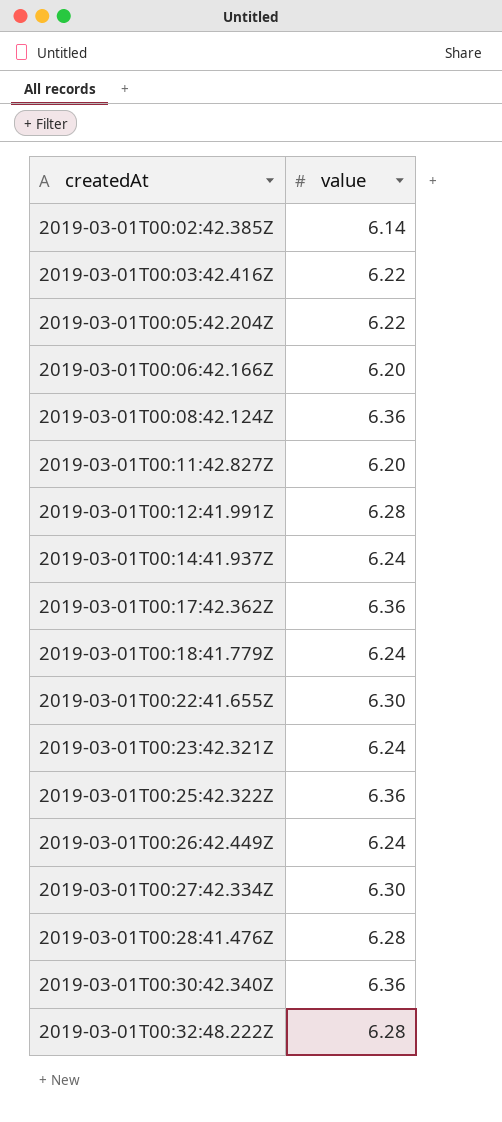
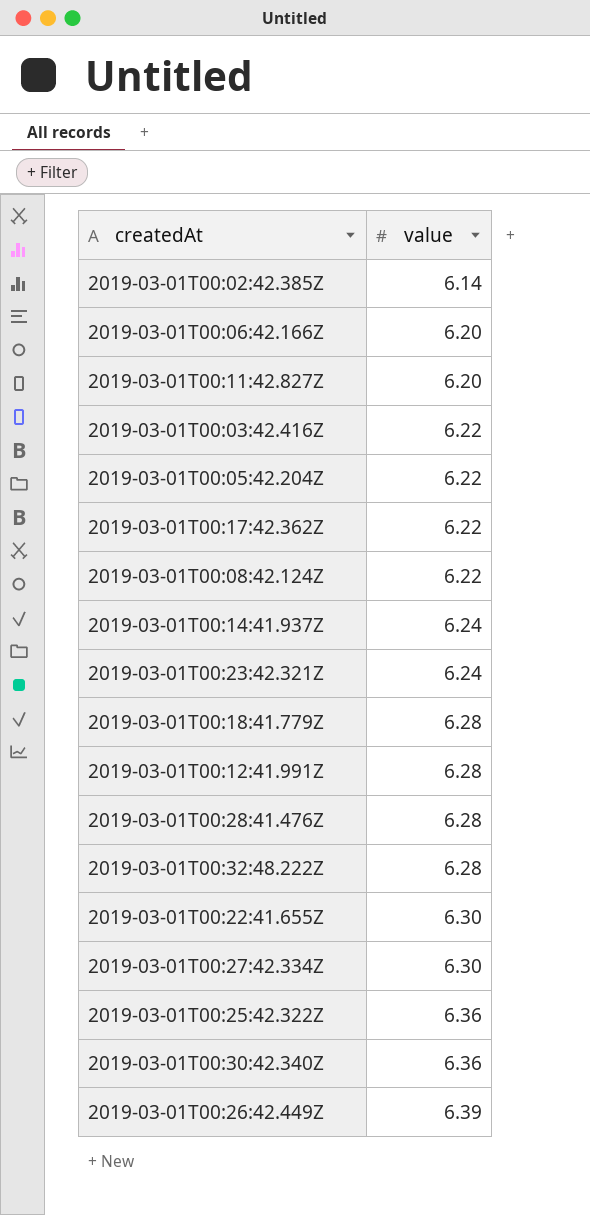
row order: createdAt ascending -> value ascending
2019-03-01T00:17:42.362Z | value: 6.36 -> 6.22
2019-03-01T00:08:42.124Z | value: 6.36 -> 6.22
2019-03-01T00:18:41.779Z | value: 6.24 -> 6.28
2019-03-01T00:26:42.449Z | value: 6.24 -> 6.39

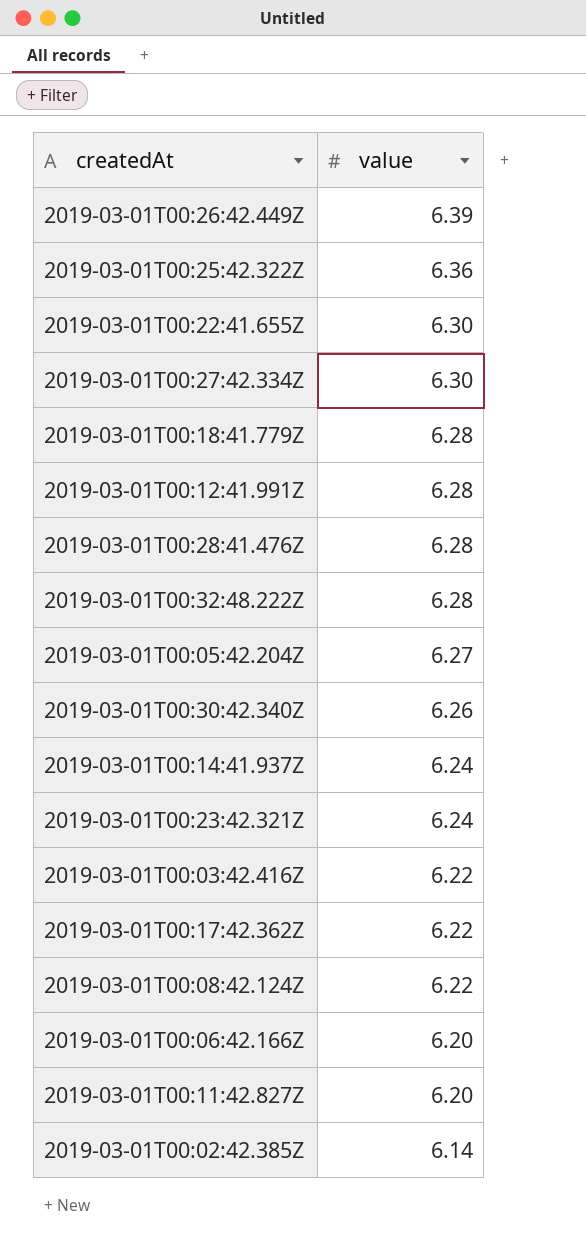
row order: value ascending -> value descending
2019-03-01T00:05:42.204Z | value: 6.22 -> 6.27
2019-03-01T00:30:42.340Z | value: 6.36 -> 6.26

